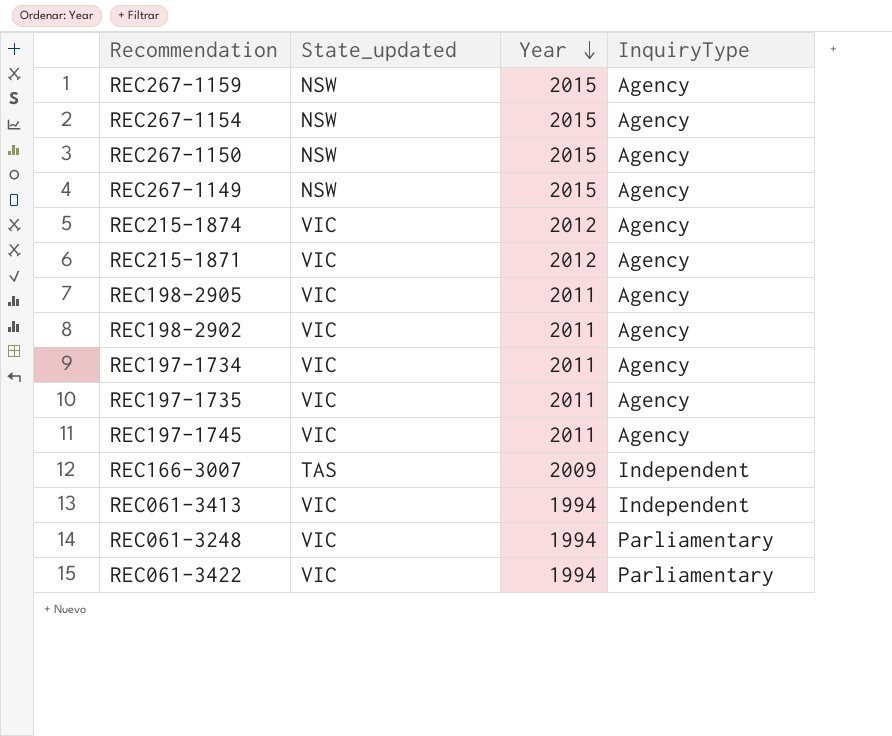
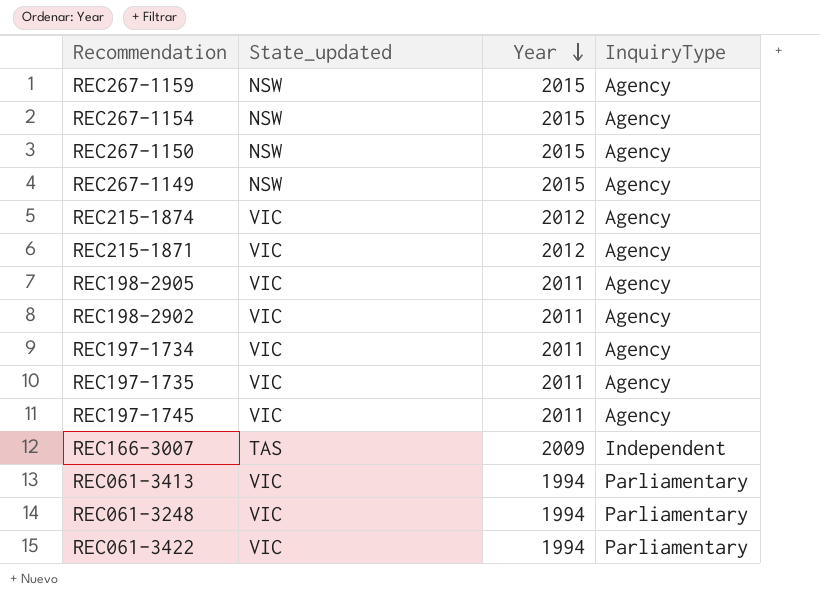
REC061-3413 | InquiryType: Independent -> Parliamentary

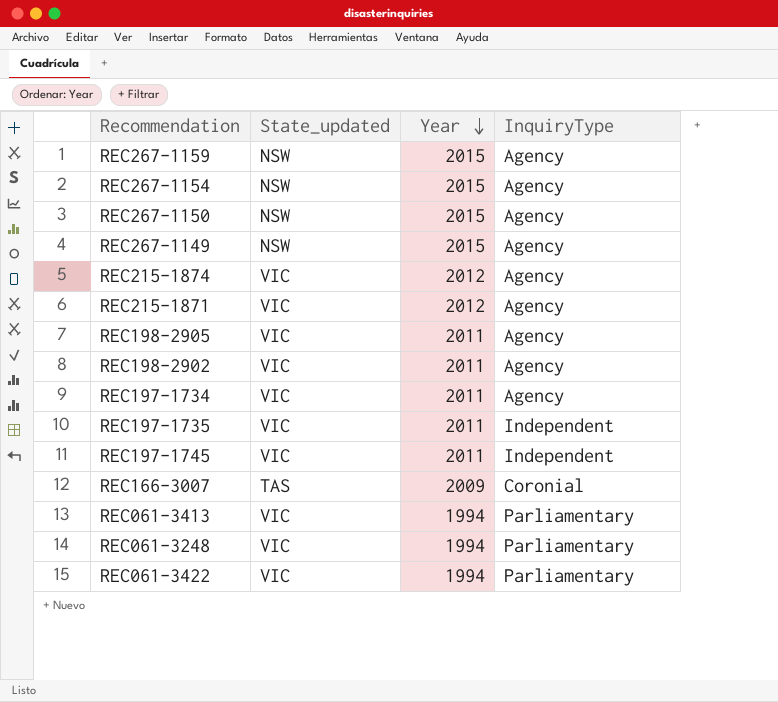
REC197-1735 | InquiryType: Agency -> Independent
REC197-1745 | InquiryType: Agency -> Independent
REC166-3007 | InquiryType: Independent -> Coronial

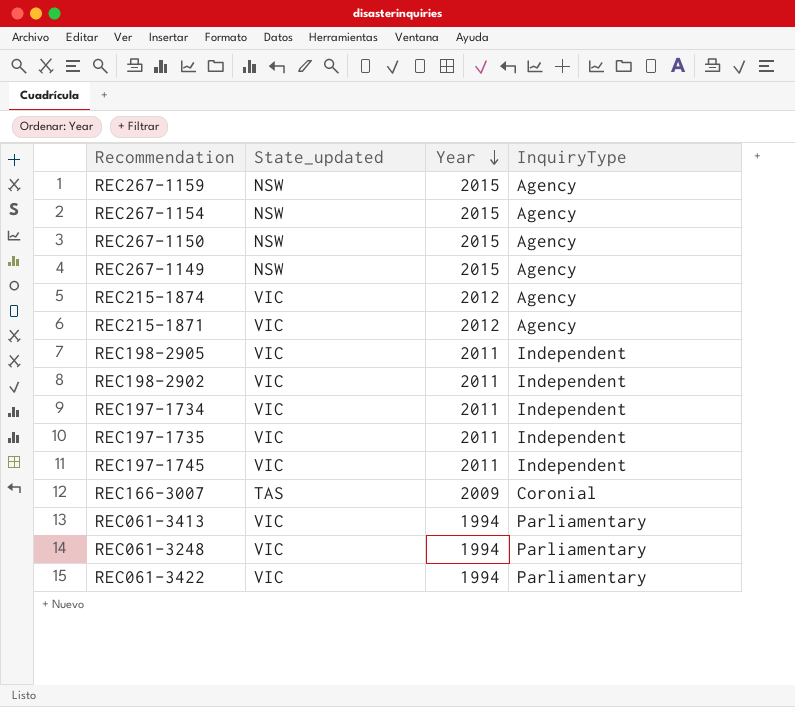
REC198-2905 | InquiryType: Agency -> Independent
REC198-2902 | InquiryType: Agency -> Independent
REC197-1734 | InquiryType: Agency -> Independent

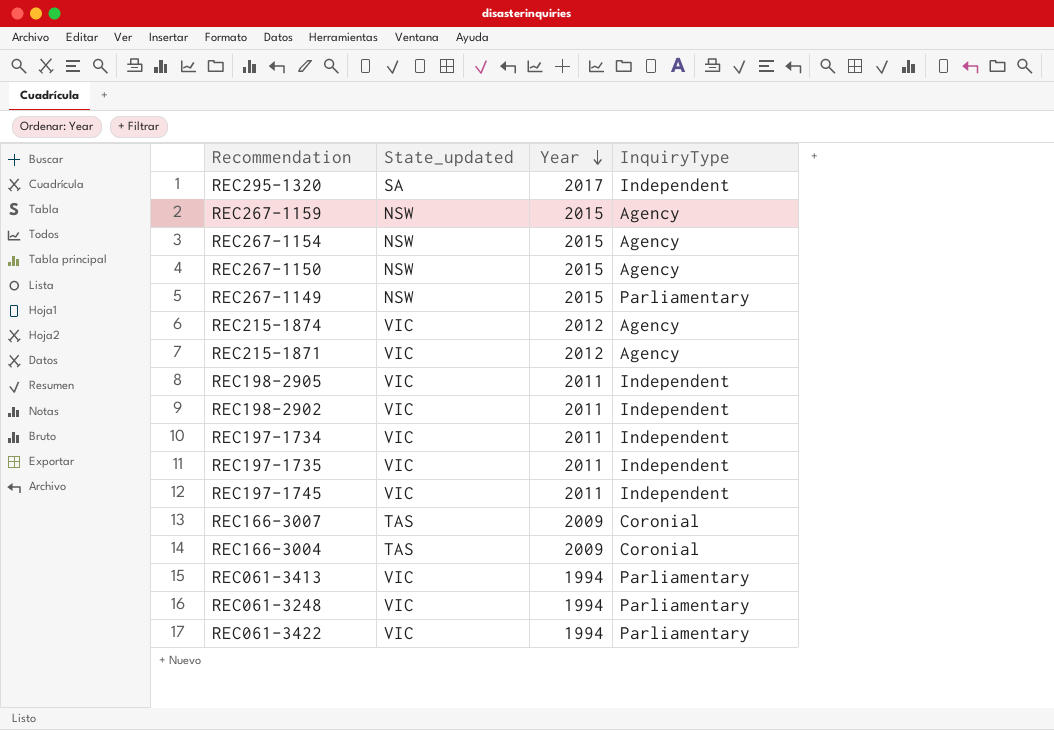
row REC295-1320: none -> SA | 2017 | Independent
REC267-1149 | InquiryType: Agency -> Parliamentary
row REC166-3004: none -> TAS | 2009 | Coronial

